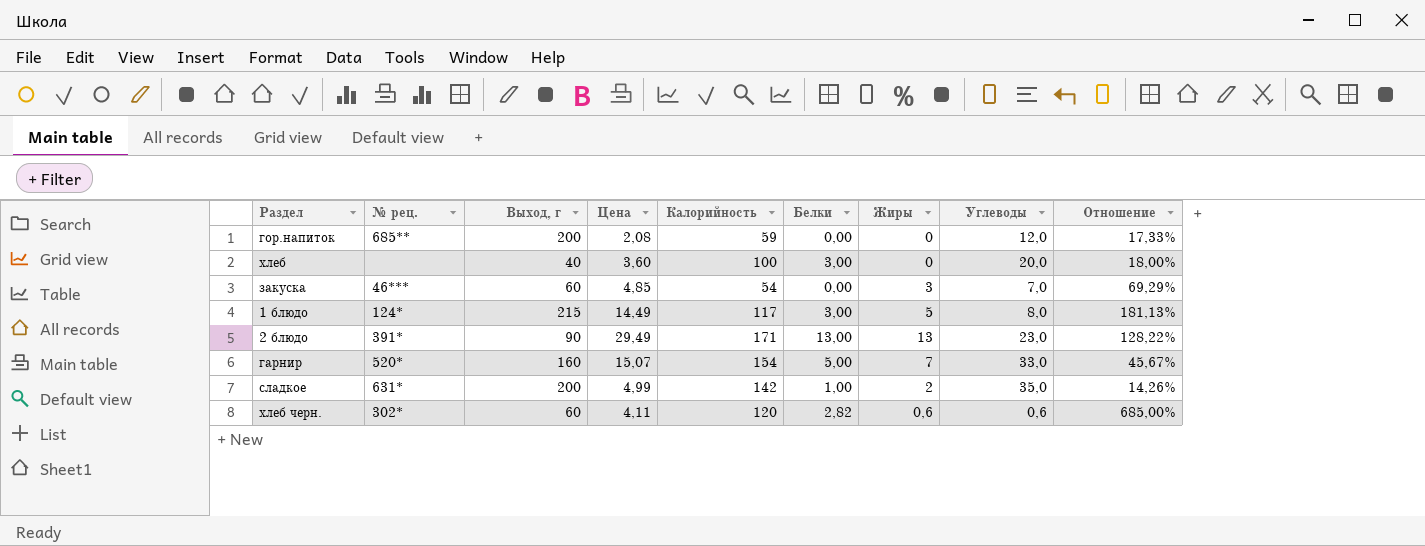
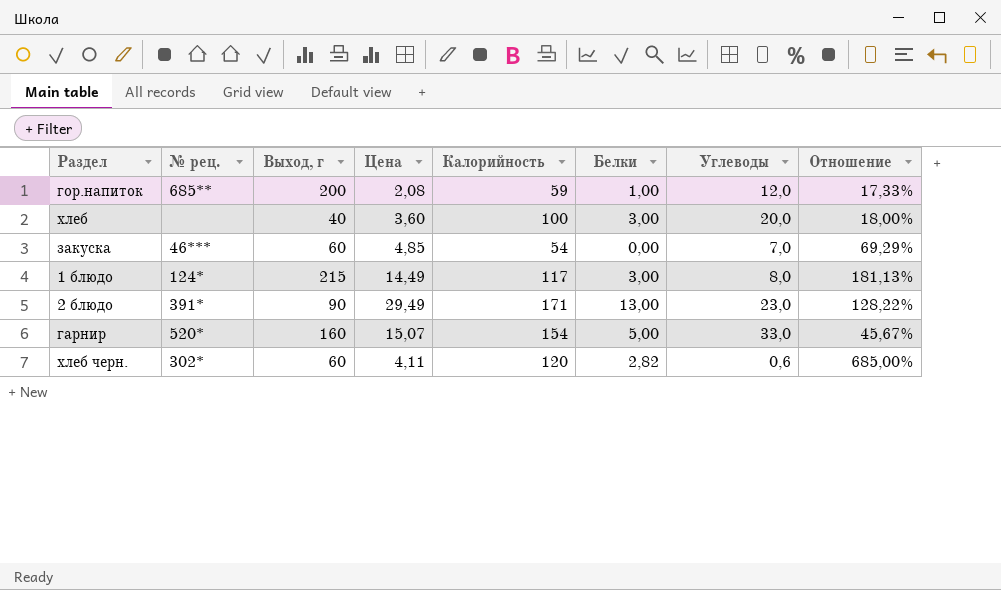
column Жиры | position: 7 -> none
row сладкое: 631* | 200 | 4,99 | 142 | 1,00 | 2 | 35,0 | 14,26% -> none
гор.напиток | Белки: 0,00 -> 1,00

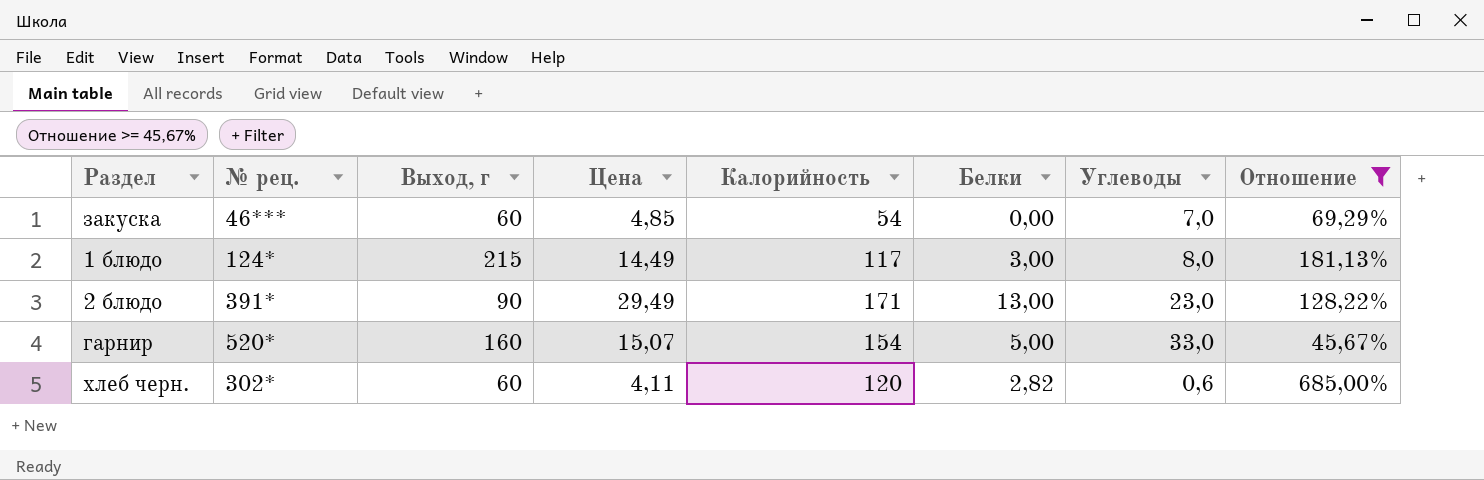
filter: none -> Отношение >= 45,67%

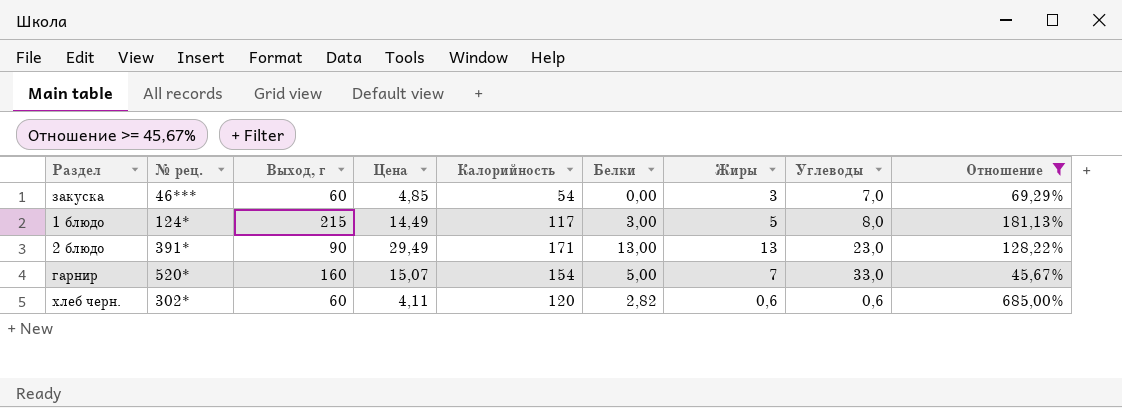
column Жиры | position: none -> 7

